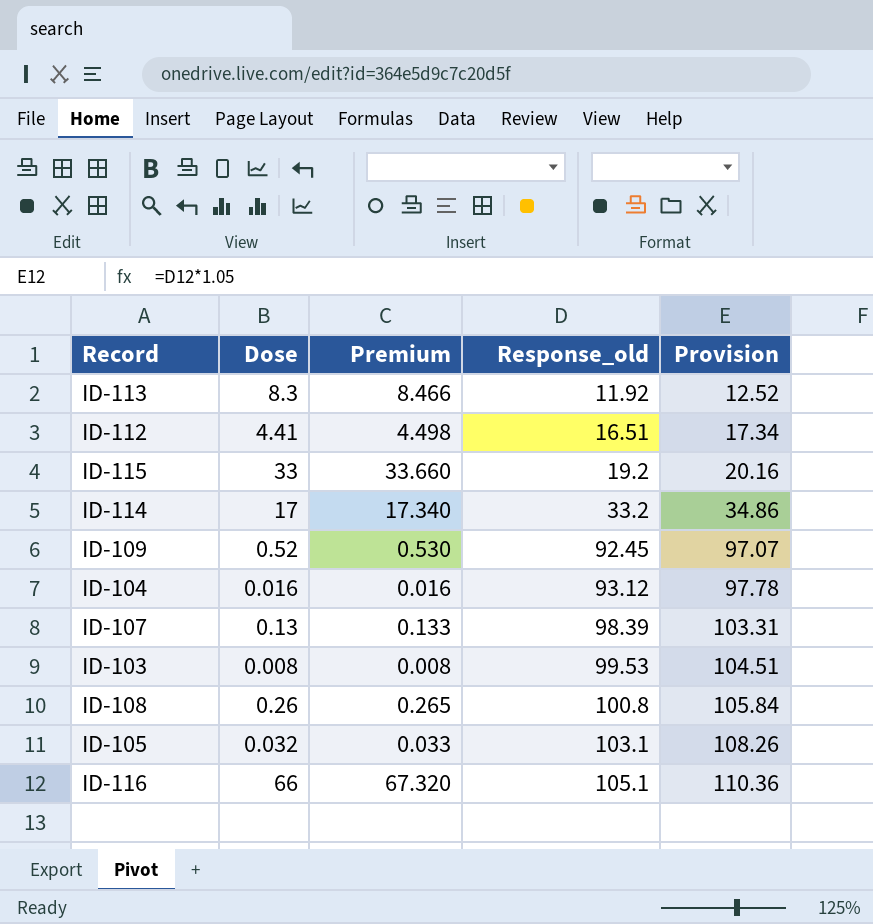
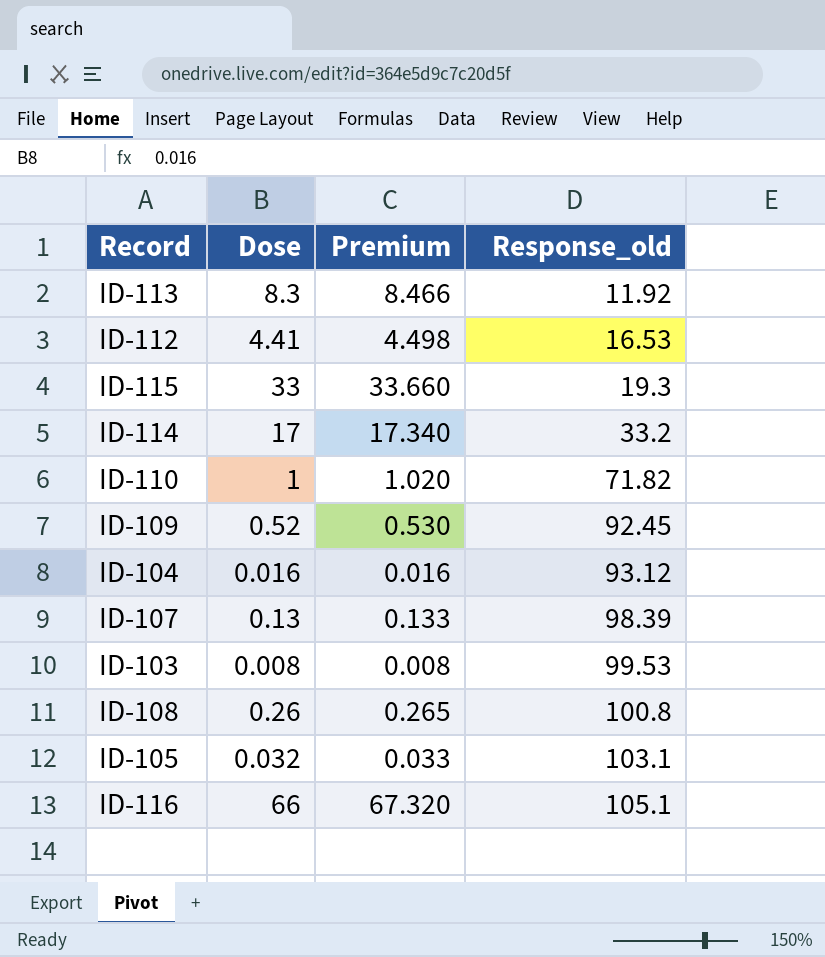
column Provision | formula: [Response_old] * 1.05 -> none
ID-112 | Response_old: 16.51 -> 16.53
ID-115 | Response_old: 19.2 -> 19.3
row ID-110: none -> 1 | 1.020 | 71.82

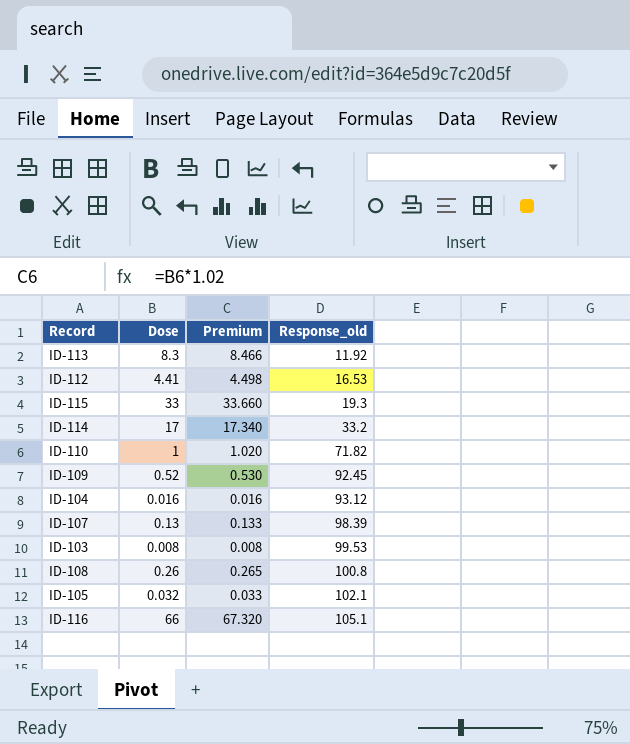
ID-105 | Response_old: 103.1 -> 102.1

